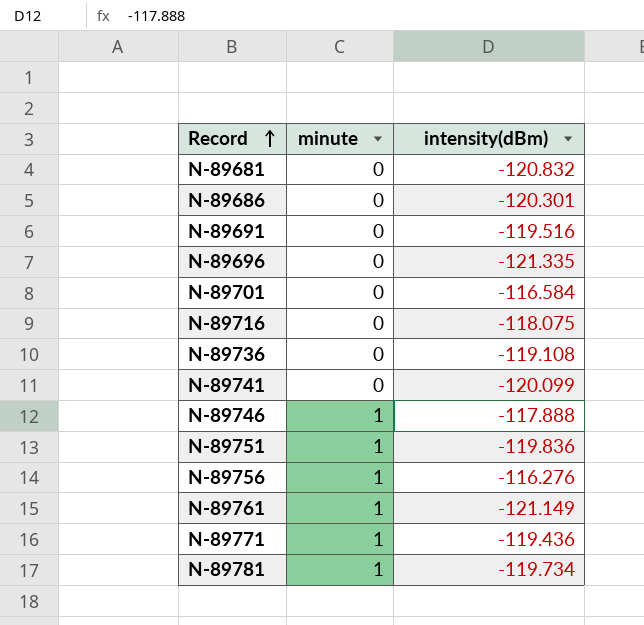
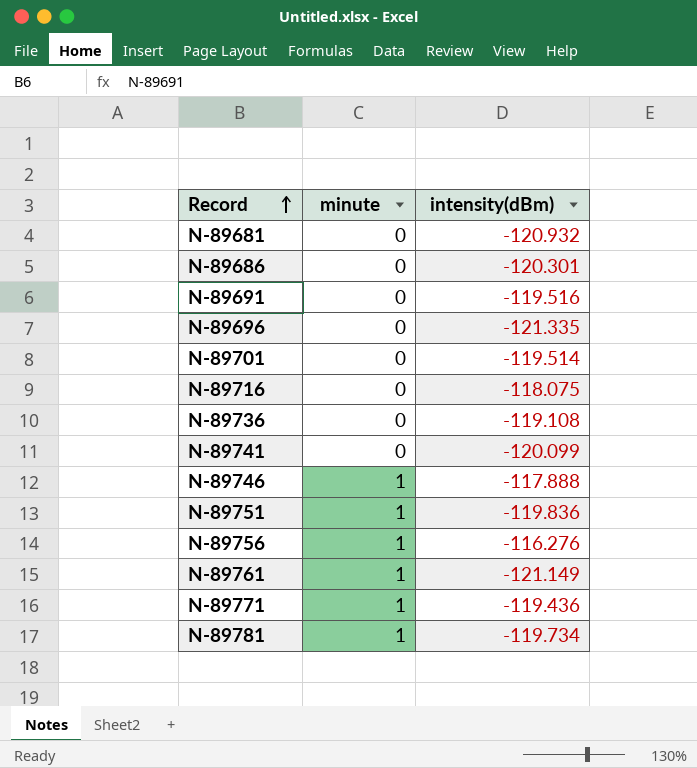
N-89681 | intensity(dBm): -120.832 -> -120.932
N-89701 | intensity(dBm): -116.584 -> -119.514

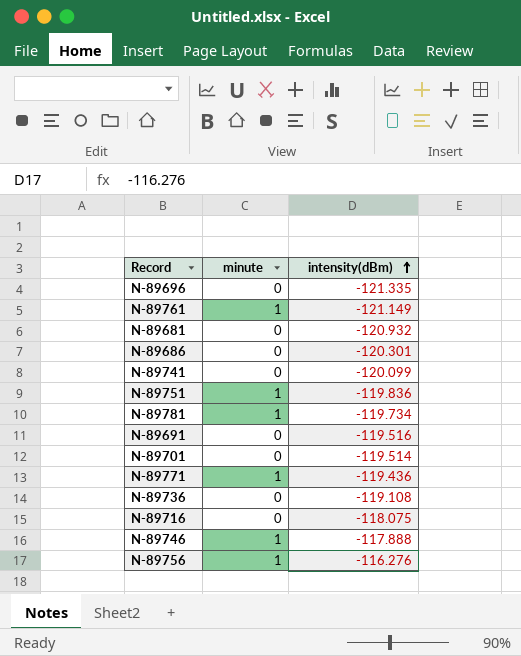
row order: Record ascending -> intensity(dBm) ascending

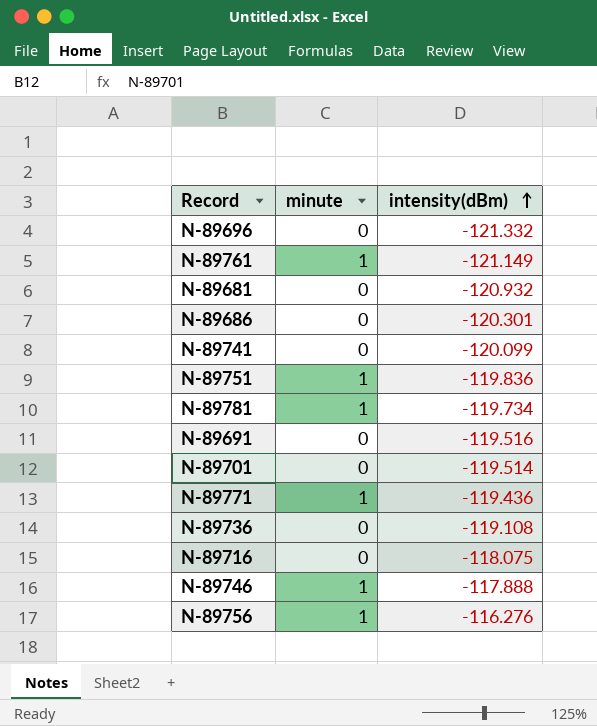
N-89696 | intensity(dBm): -121.335 -> -121.332

